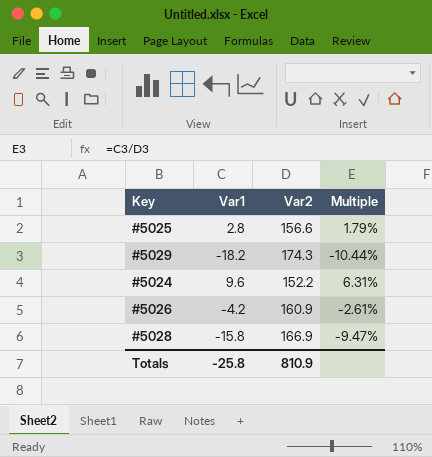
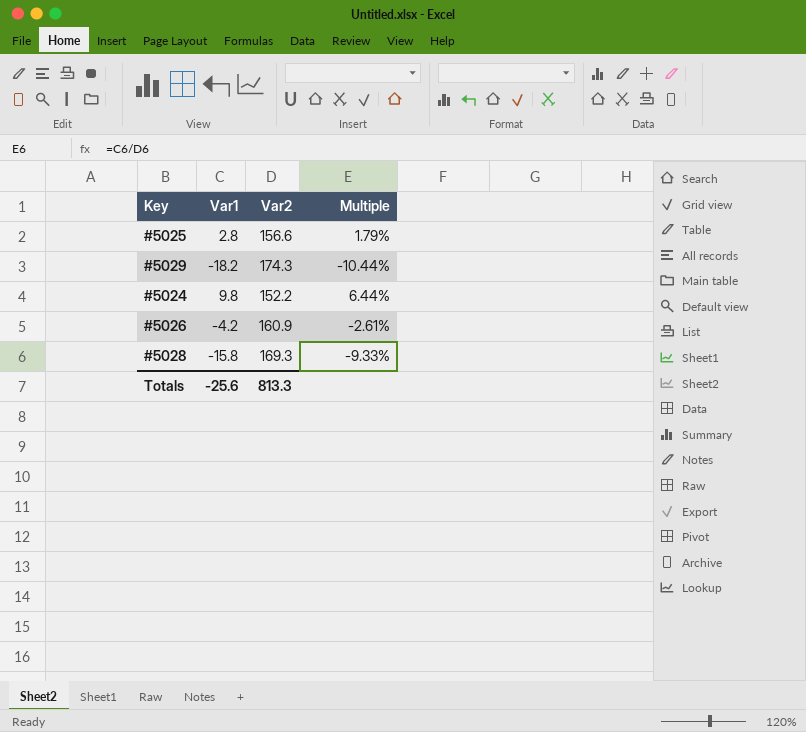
#5024 | Var1: 9.6 -> 9.8
#5024 | Multiple: 6.31% -> 6.44%
#5028 | Var2: 166.9 -> 169.3
#5028 | Multiple: -9.47% -> -9.33%
Totals | Var1: -25.8 -> -25.6
Totals | Var2: 810.9 -> 813.3

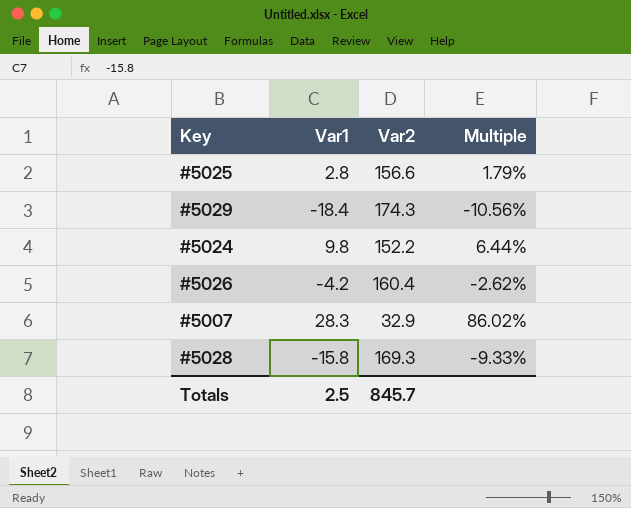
#5029 | Var1: -18.2 -> -18.4
#5029 | Multiple: -10.44% -> -10.56%
#5026 | Var2: 160.9 -> 160.4
#5026 | Multiple: -2.61% -> -2.62%
row #5007: none -> 28.3 | 32.9 | 86.02%
Totals | Var1: -25.6 -> 2.5
Totals | Var2: 813.3 -> 845.7

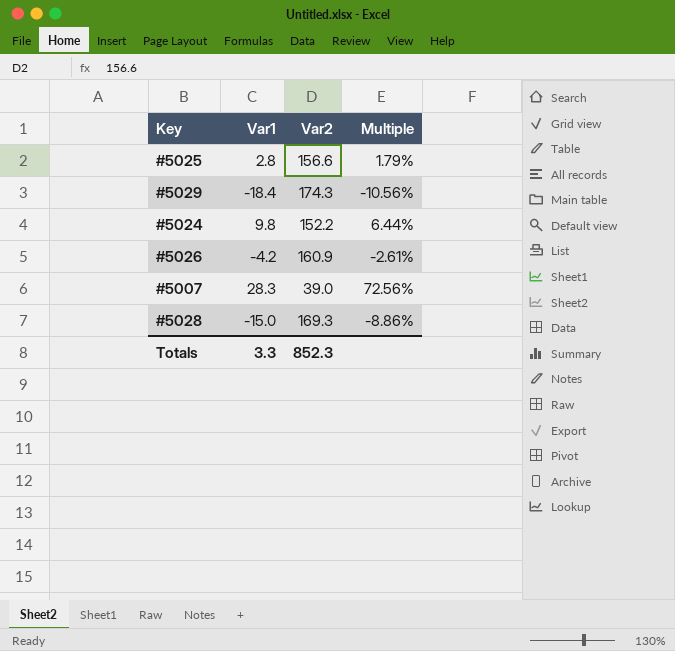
#5026 | Var2: 160.4 -> 160.9
#5026 | Multiple: -2.62% -> -2.61%
#5007 | Var2: 32.9 -> 39.0
#5007 | Multiple: 86.02% -> 72.56%
#5028 | Var1: -15.8 -> -15.0
#5028 | Multiple: -9.33% -> -8.86%
Totals | Var1: 2.5 -> 3.3
Totals | Var2: 845.7 -> 852.3

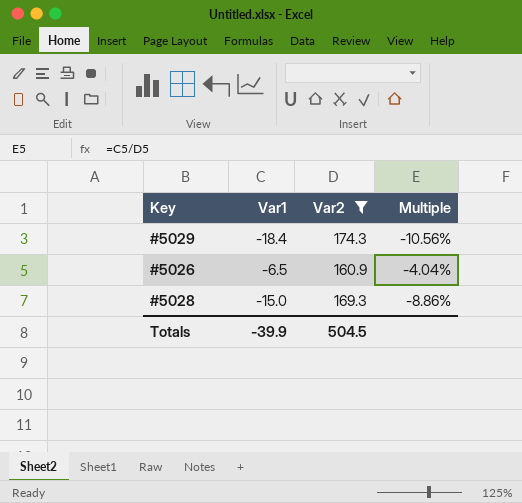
filter: none -> Var2 >= 160.9
#5026 | Var1: -4.2 -> -6.5
#5026 | Multiple: -2.61% -> -4.04%
Totals | Var1: 3.3 -> -39.9
Totals | Var2: 852.3 -> 504.5

